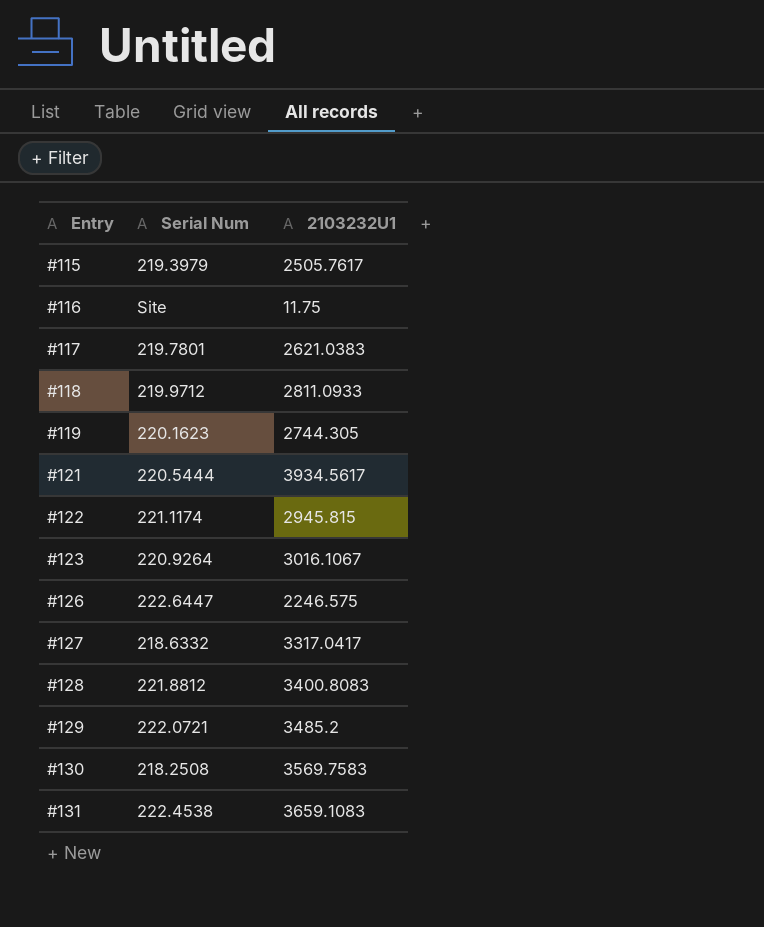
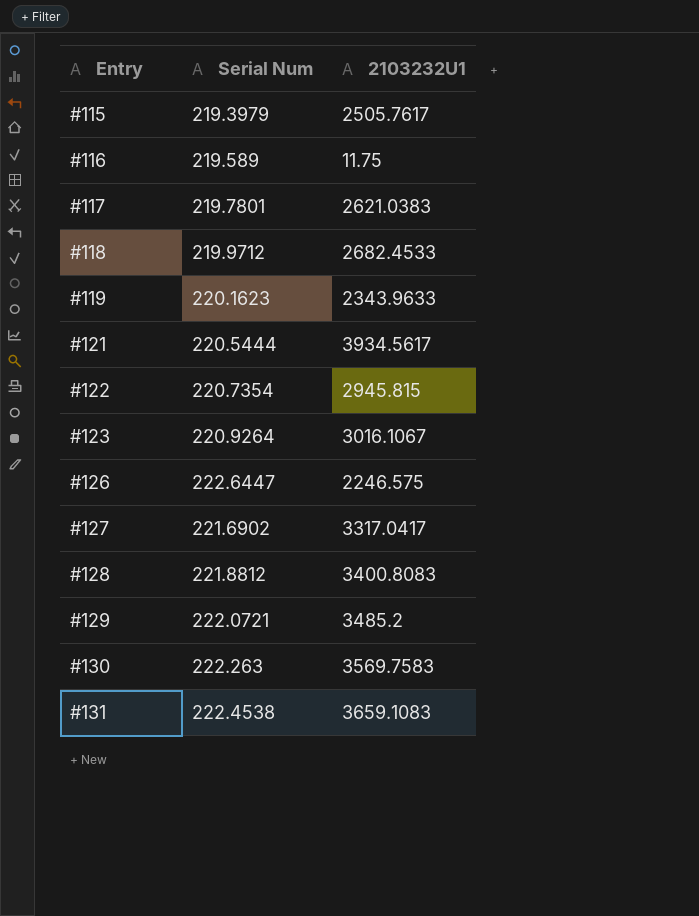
#116 | Serial Num: Site -> 219.589
#118 | 2103232U1: 2811.0933 -> 2682.4533
#119 | 2103232U1: 2744.305 -> 2343.9633
#122 | Serial Num: 221.1174 -> 220.7354
#127 | Serial Num: 218.6332 -> 221.6902
#130 | Serial Num: 218.2508 -> 222.263

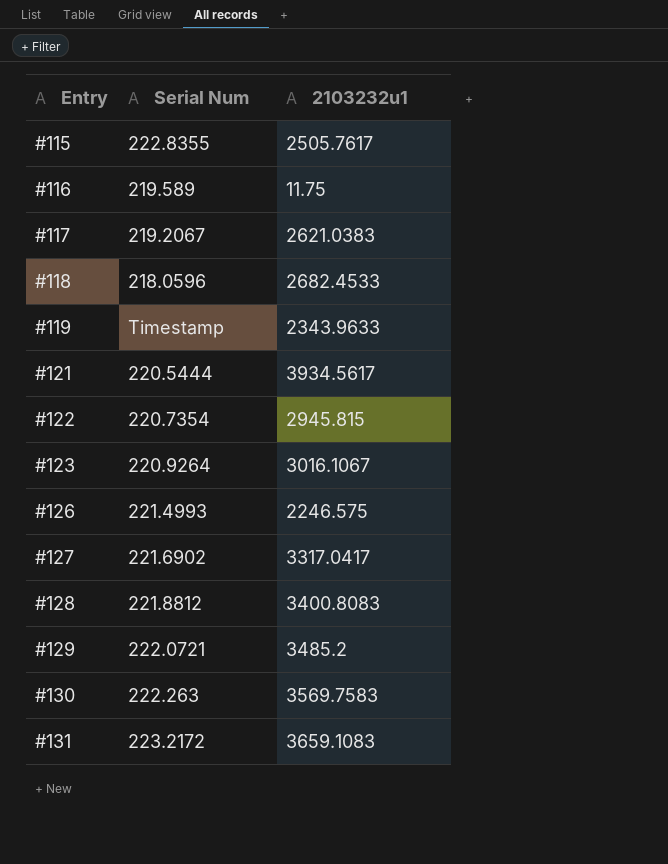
column name: 2103232U1 -> 2103232u1
#115 | Serial Num: 219.3979 -> 222.8355
#117 | Serial Num: 219.7801 -> 219.2067
#118 | Serial Num: 219.9712 -> 218.0596
#119 | Serial Num: 220.1623 -> Timestamp
#126 | Serial Num: 222.6447 -> 221.4993
#131 | Serial Num: 222.4538 -> 223.2172

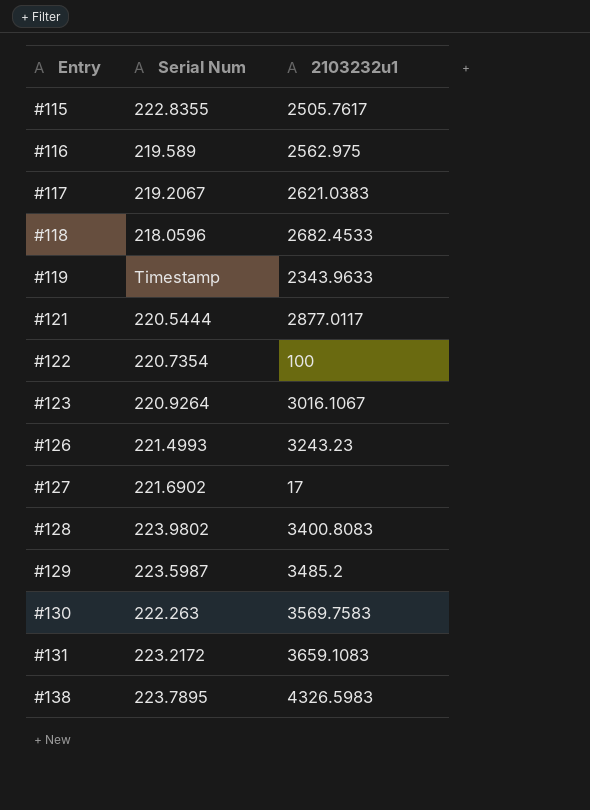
#116 | 2103232u1: 11.75 -> 2562.975
#121 | 2103232u1: 3934.5617 -> 2877.0117
#122 | 2103232u1: 2945.815 -> 100
#126 | 2103232u1: 2246.575 -> 3243.23
#127 | 2103232u1: 3317.0417 -> 17
#128 | Serial Num: 221.8812 -> 223.9802
#129 | Serial Num: 222.0721 -> 223.5987
row #138: none -> 223.7895 | 4326.5983

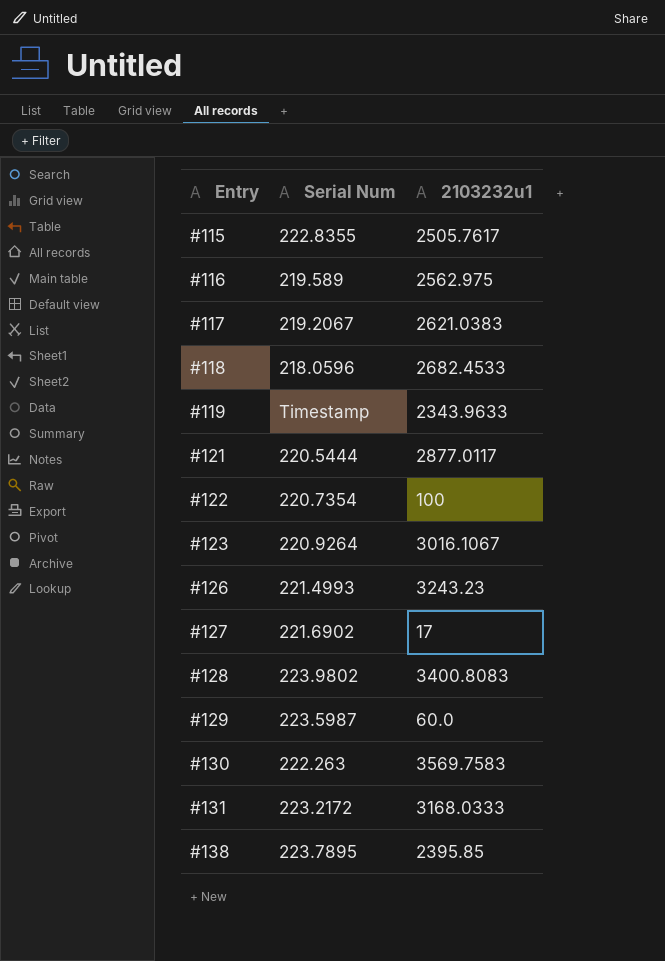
#129 | 2103232u1: 3485.2 -> 60.0
#131 | 2103232u1: 3659.1083 -> 3168.0333
#138 | 2103232u1: 4326.5983 -> 2395.85

